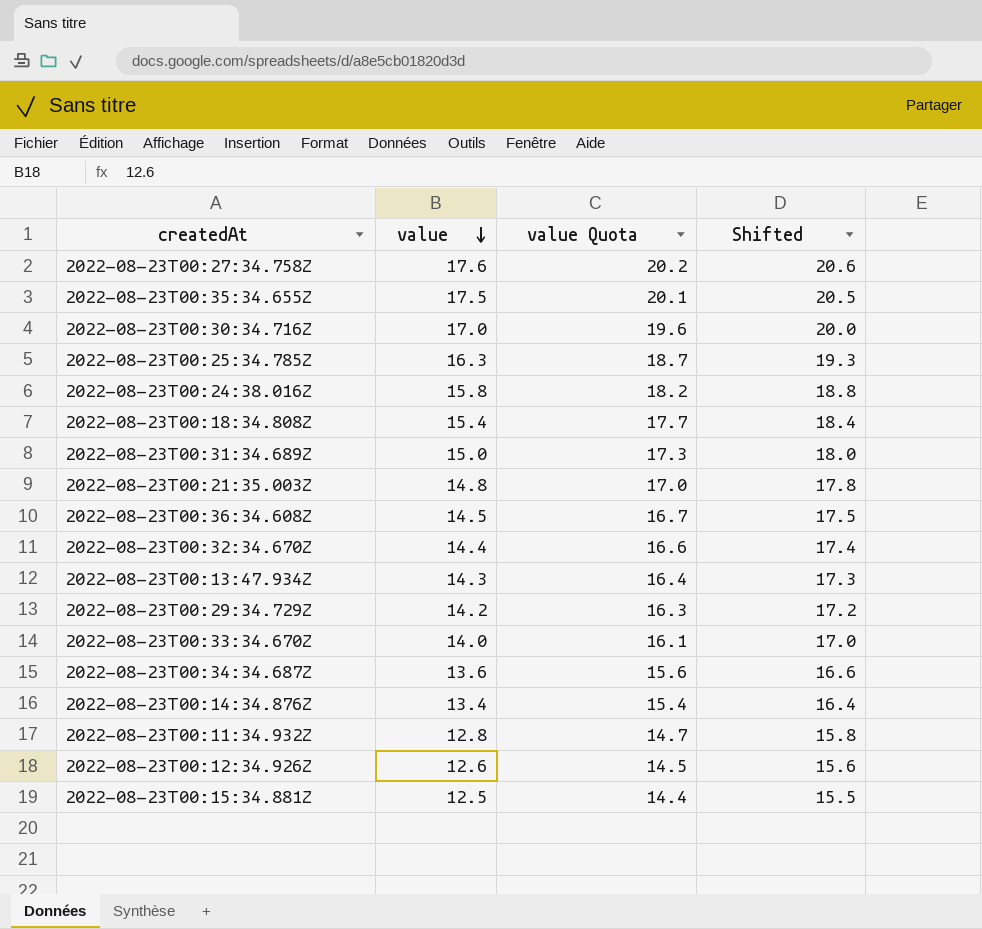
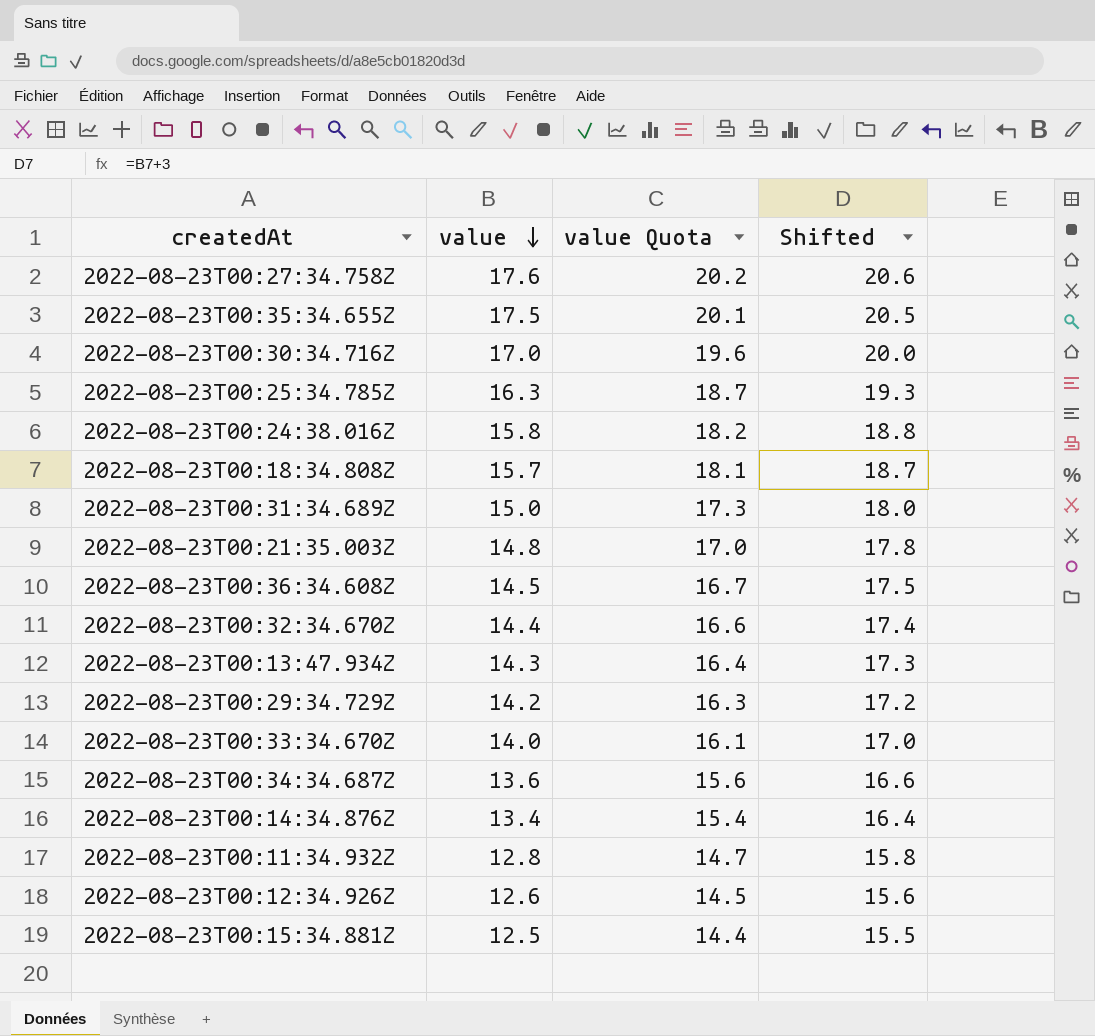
2022-08-23T00:18:34.808Z | value: 15.4 -> 15.7
2022-08-23T00:18:34.808Z | value Quota: 17.7 -> 18.1
2022-08-23T00:18:34.808Z | Shifted: 18.4 -> 18.7

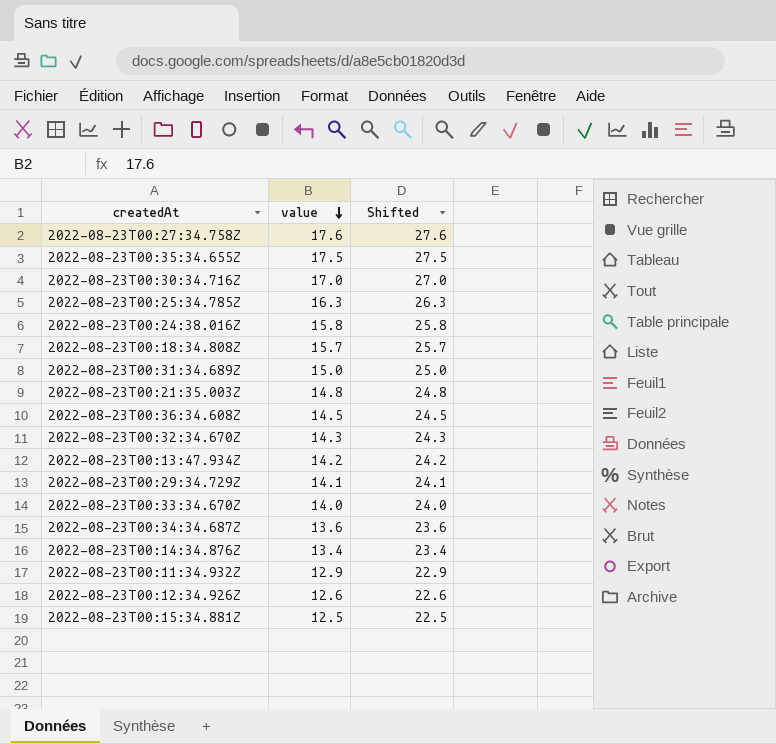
column value Quota | formula: [value] * 1.15 -> none
column Shifted | formula: [value] + 3 -> [value] + 10
2022-08-23T00:32:34.670Z | value: 14.4 -> 14.3
2022-08-23T00:13:47.934Z | value: 14.3 -> 14.2
2022-08-23T00:29:34.729Z | value: 14.2 -> 14.1
2022-08-23T00:11:34.932Z | value: 12.8 -> 12.9

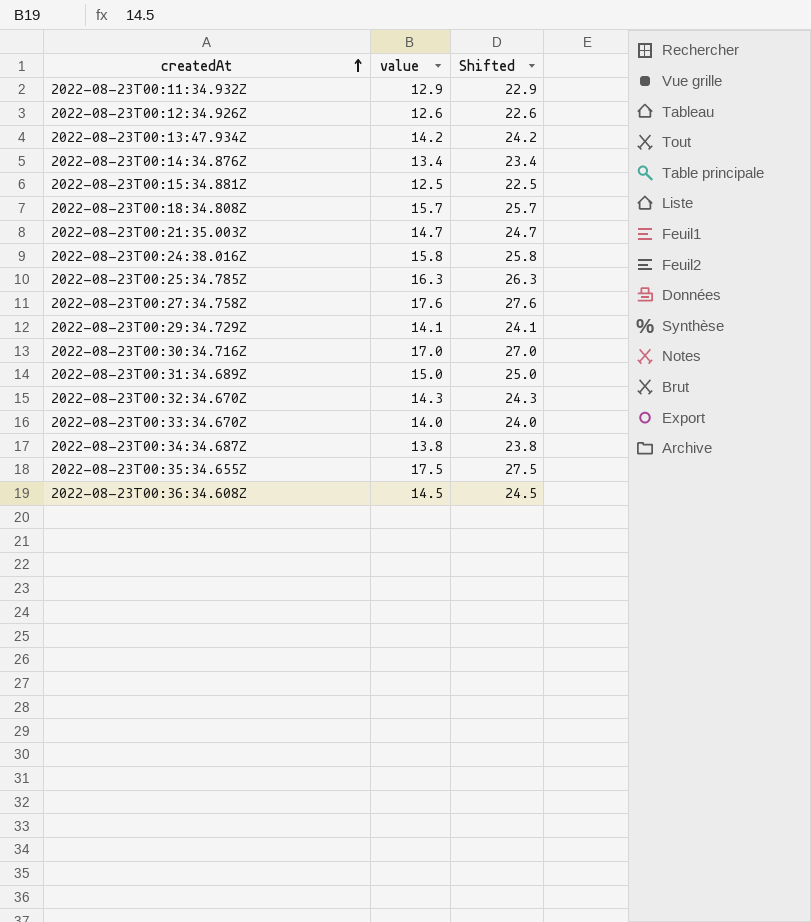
row order: value descending -> createdAt ascending
2022-08-23T00:21:35.003Z | value: 14.8 -> 14.7
2022-08-23T00:21:35.003Z | Shifted: 24.8 -> 24.7
2022-08-23T00:34:34.687Z | value: 13.6 -> 13.8
2022-08-23T00:34:34.687Z | Shifted: 23.6 -> 23.8

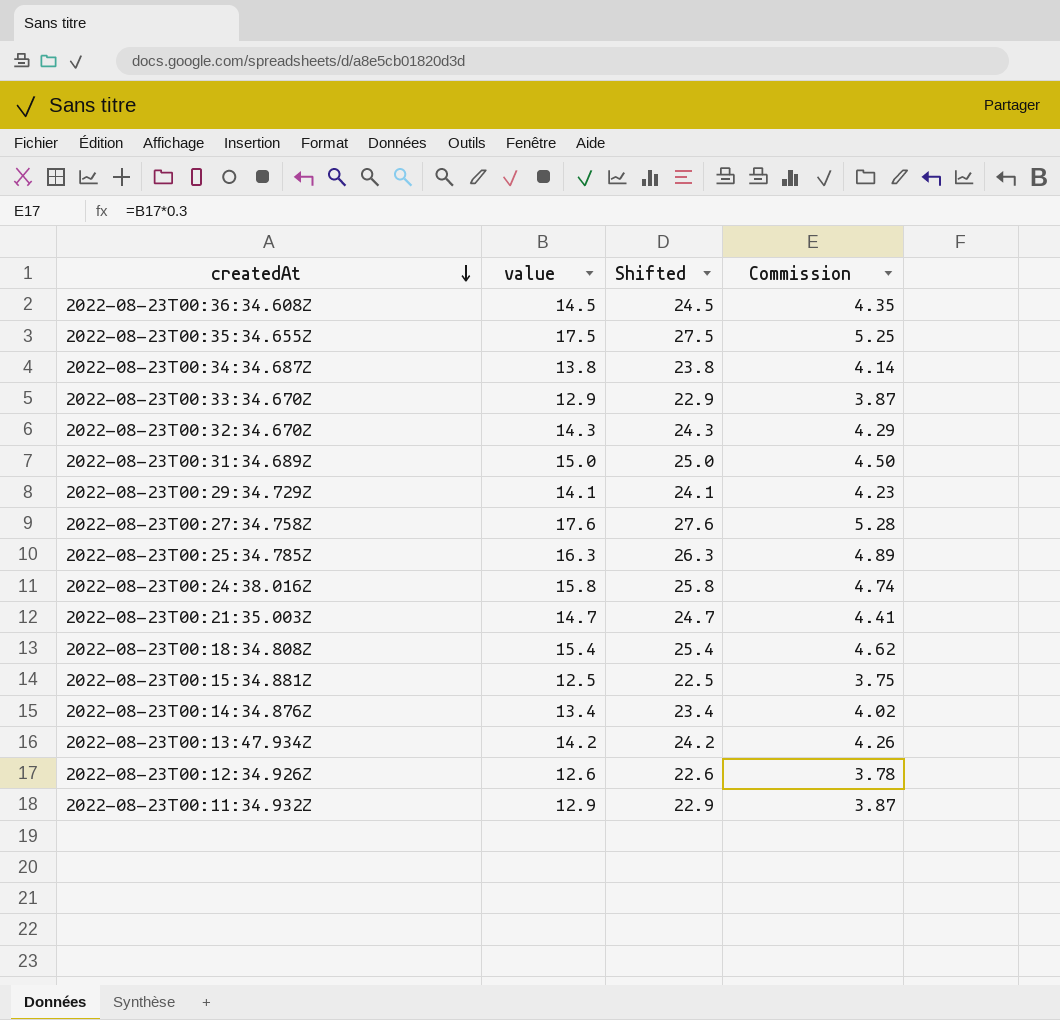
row order: createdAt ascending -> createdAt descending
column Commission | formula: none -> [value] * 0.3
row 2022-08-23T00:30:34.716Z: 17.0 | 27.0 -> none
2022-08-23T00:33:34.670Z | value: 14.0 -> 12.9
2022-08-23T00:33:34.670Z | Shifted: 24.0 -> 22.9
2022-08-23T00:18:34.808Z | value: 15.7 -> 15.4
2022-08-23T00:18:34.808Z | Shifted: 25.7 -> 25.4

